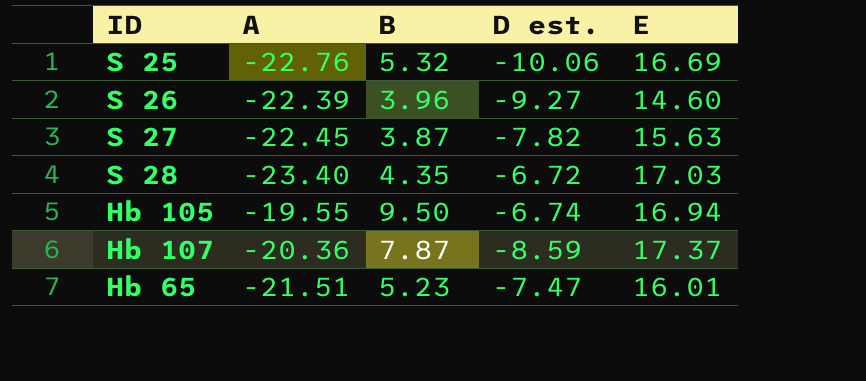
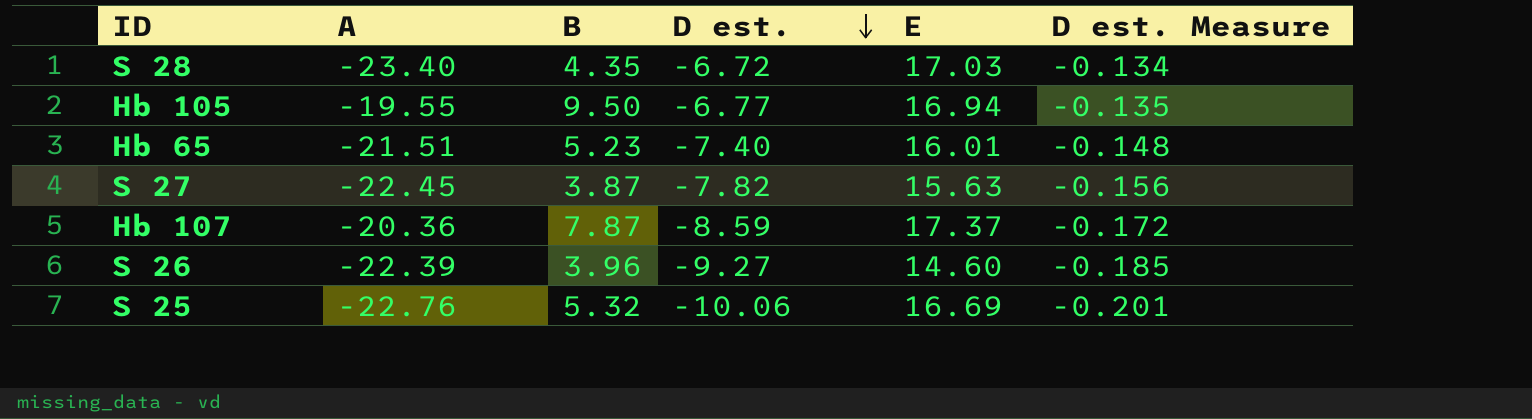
row order: none -> D est. descending
column D est. Measure | formula: none -> [D est.] * 0.02
Hb 105 | D est.: -6.74 -> -6.77
Hb 65 | D est.: -7.47 -> -7.40

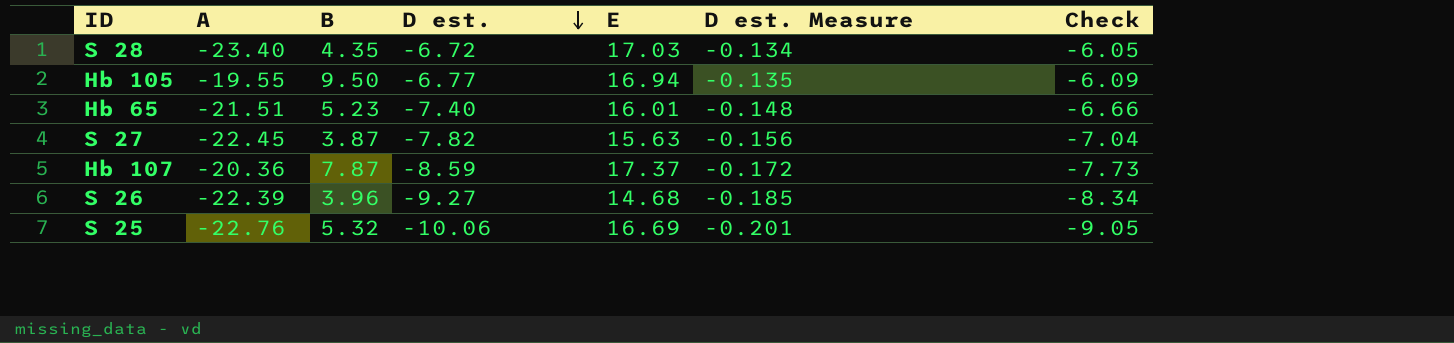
column Check | formula: none -> [D est.] * 0.9
S 26 | E: 14.60 -> 14.68

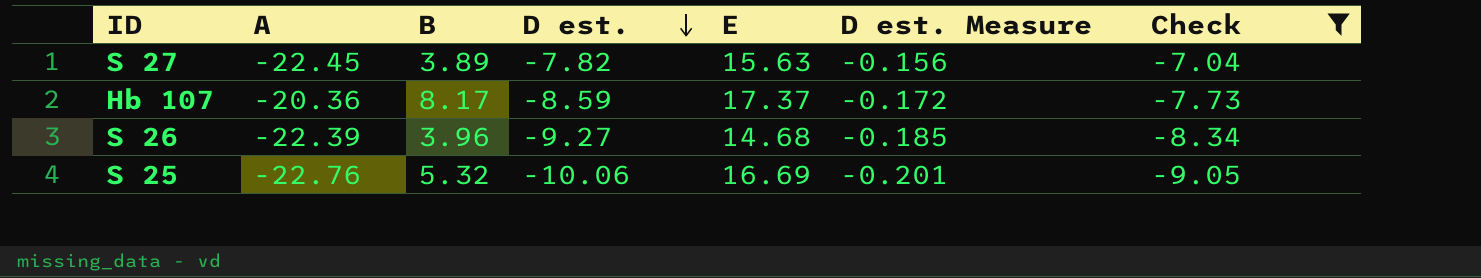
filter: none -> Check <= -7.04
S 27 | B: 3.87 -> 3.89
Hb 107 | B: 7.87 -> 8.17

